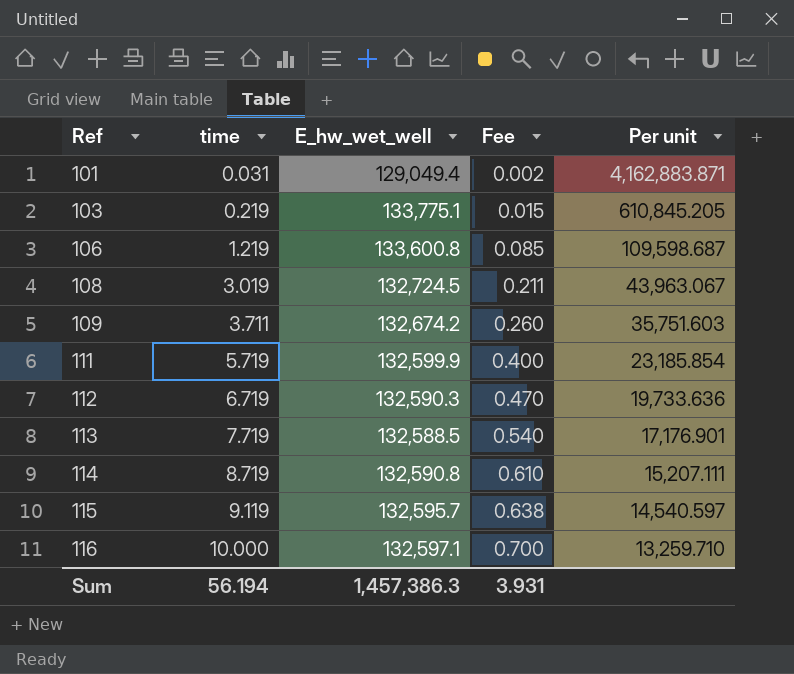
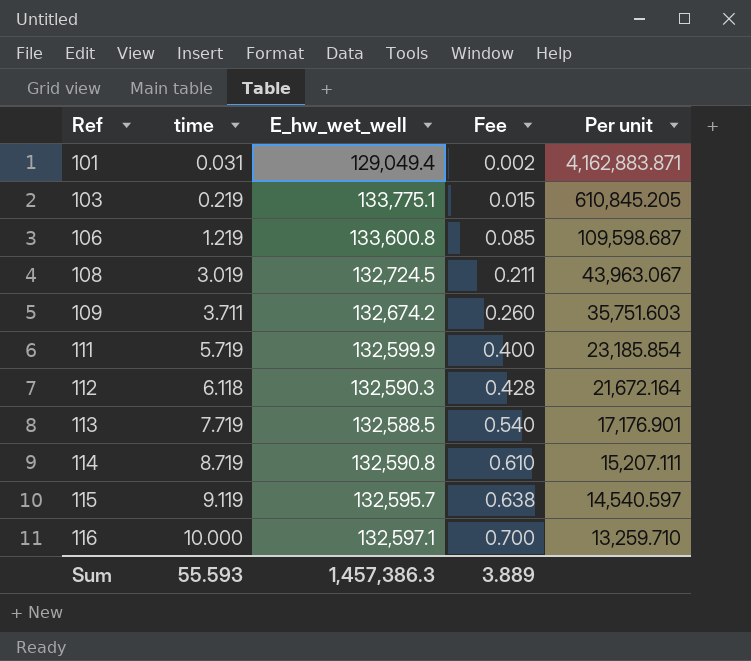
112 | time: 6.719 -> 6.118
112 | Fee: 0.470 -> 0.428
112 | Per unit: 19,733.636 -> 21,672.164
Sum | time: 56.194 -> 55.593
Sum | Fee: 3.931 -> 3.889

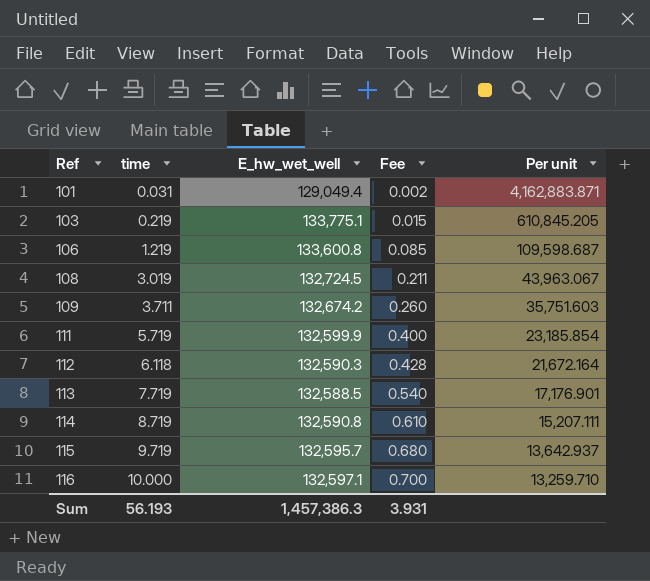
115 | time: 9.119 -> 9.719
115 | Fee: 0.638 -> 0.680
115 | Per unit: 14,540.597 -> 13,642.937
Sum | time: 55.593 -> 56.193
Sum | Fee: 3.889 -> 3.931

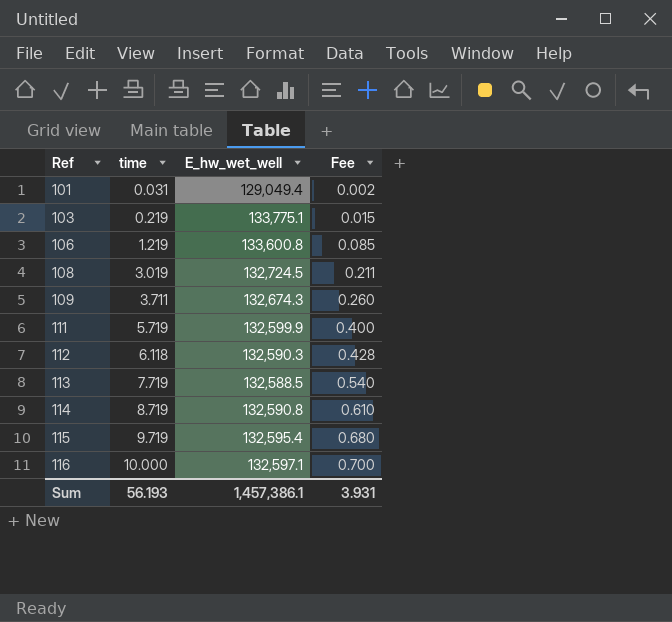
column Per unit | formula: [E_hw_wet_well] / [time] -> none
109 | E_hw_wet_well: 132,674.2 -> 132,674.3
115 | E_hw_wet_well: 132,595.7 -> 132,595.4
Sum | E_hw_wet_well: 1,457,386.3 -> 1,457,386.1

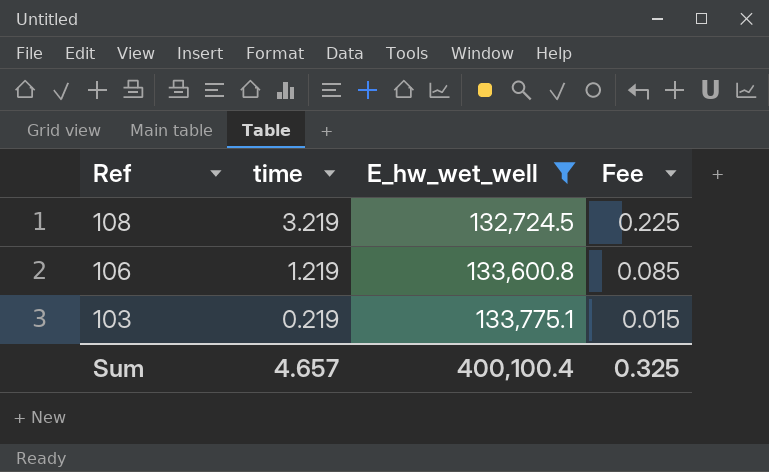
filter: none -> E_hw_wet_well >= 132,724.5
row order: Ref ascending -> Ref descending
108 | time: 3.019 -> 3.219
108 | Fee: 0.211 -> 0.225
Sum | time: 56.193 -> 4.657
Sum | E_hw_wet_well: 1,457,386.1 -> 400,100.4
Sum | Fee: 3.931 -> 0.325

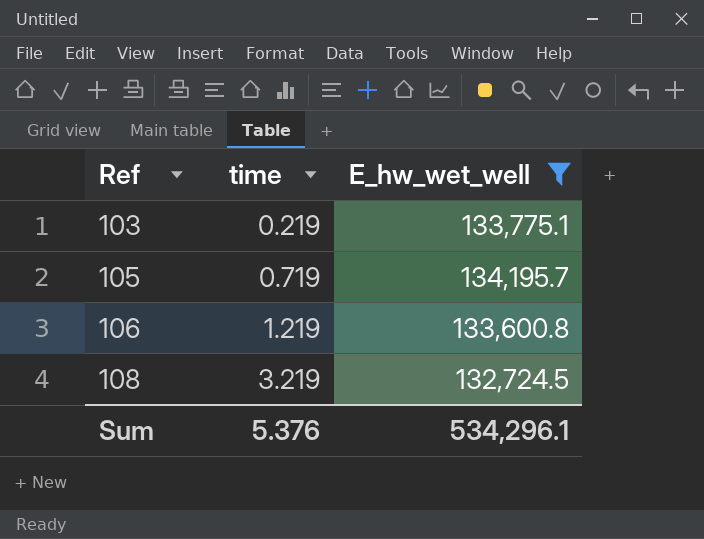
row order: Ref descending -> Ref ascending
column Fee | formula: [time] * 0.07 -> none
row 105: none -> 0.719 | 134,195.7
Sum | time: 4.657 -> 5.376
Sum | E_hw_wet_well: 400,100.4 -> 534,296.1

